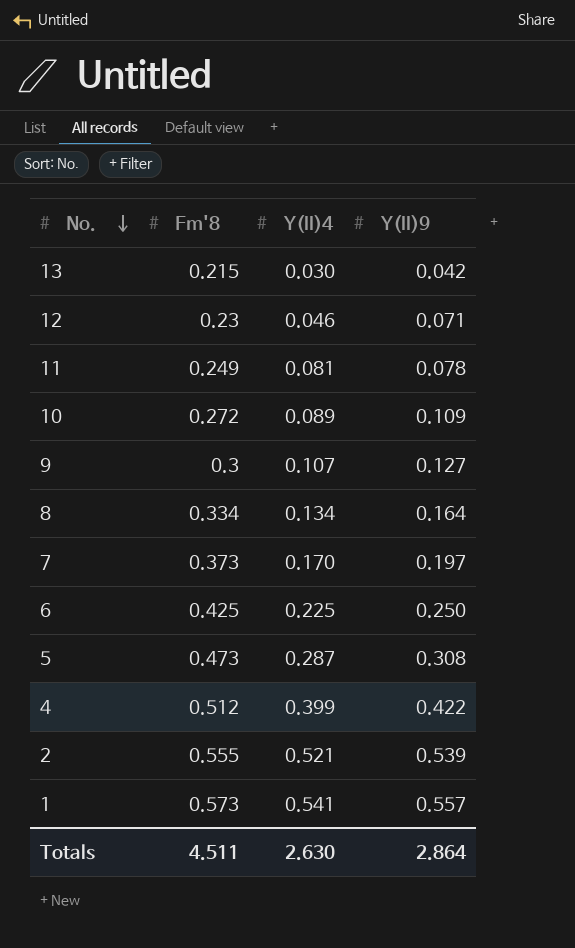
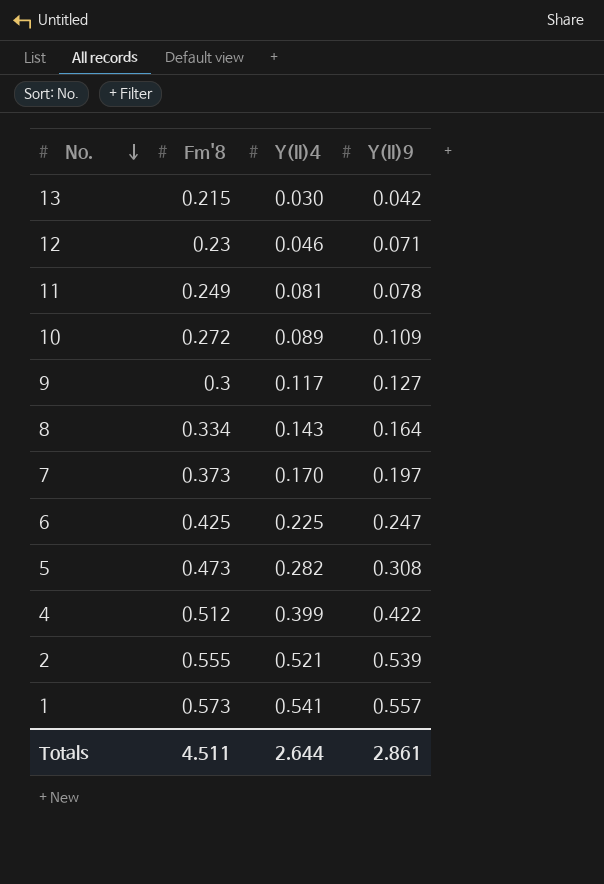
9 | Y(II)4: 0.107 -> 0.117
8 | Y(II)4: 0.134 -> 0.143
6 | Y(II)9: 0.250 -> 0.247
5 | Y(II)4: 0.287 -> 0.282
Totals | Y(II)4: 2.630 -> 2.644
Totals | Y(II)9: 2.864 -> 2.861

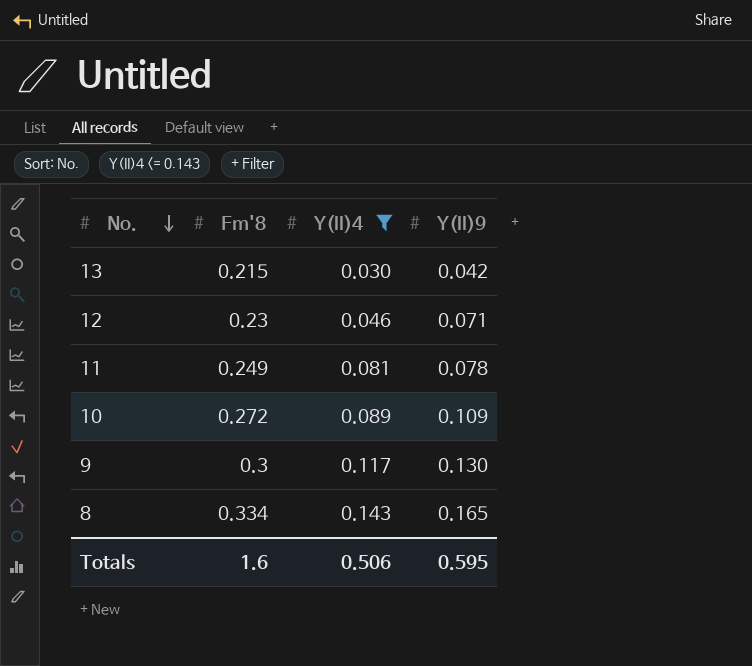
filter: none -> Y(II)4 <= 0.143
9 | Y(II)9: 0.127 -> 0.130
8 | Y(II)9: 0.164 -> 0.165
Totals | Fm'8: 4.511 -> 1.6
Totals | Y(II)4: 2.644 -> 0.506
Totals | Y(II)9: 2.861 -> 0.595

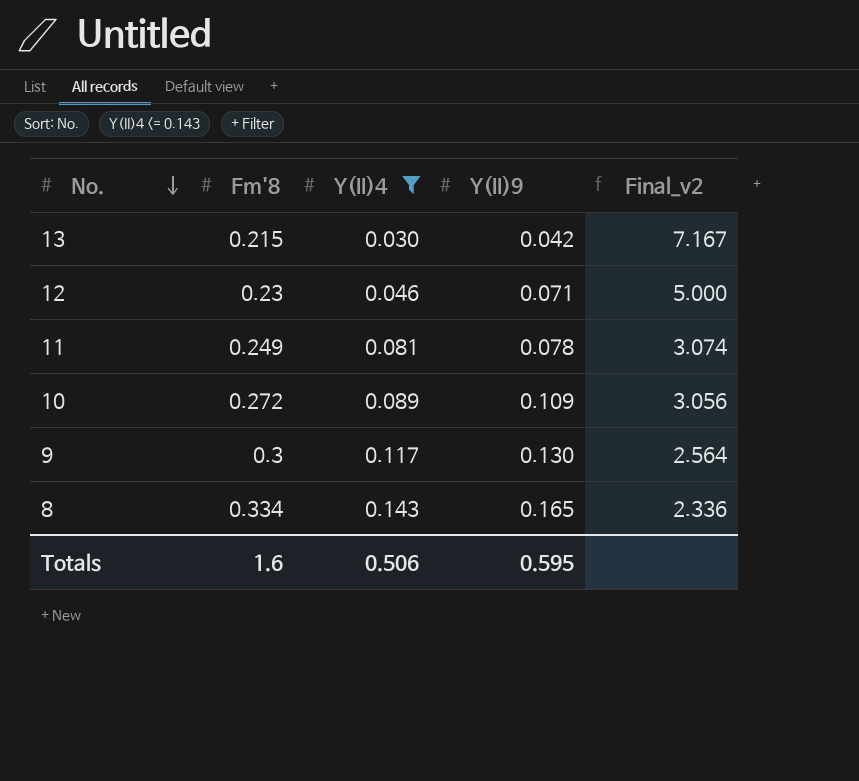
column Final_v2 | formula: none -> [Fm'8] / [Y(II)4]

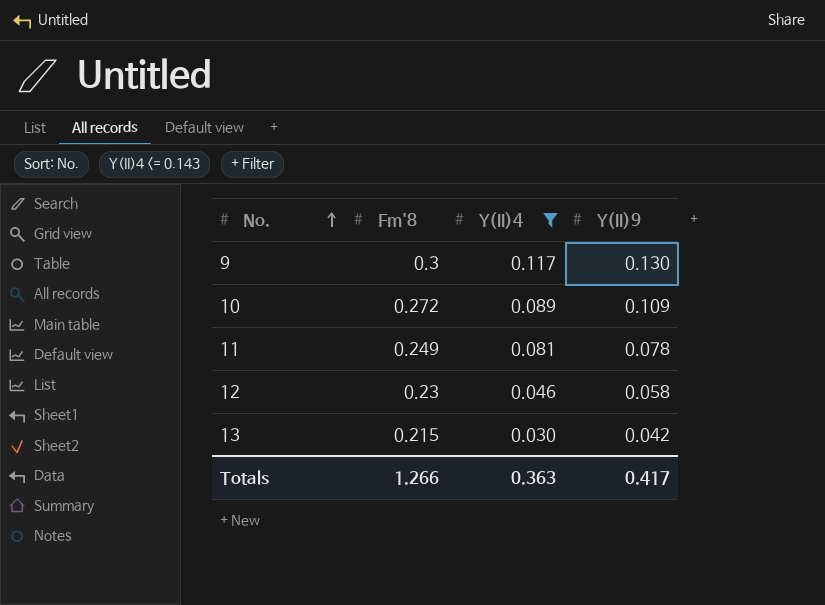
row order: No. descending -> No. ascending
column Final_v2 | formula: [Fm'8] / [Y(II)4] -> none
row 8: 0.334 | 0.143 | 0.165 | 2.336 -> none
12 | Y(II)9: 0.071 -> 0.058
Totals | Fm'8: 1.6 -> 1.266
Totals | Y(II)4: 0.506 -> 0.363
Totals | Y(II)9: 0.595 -> 0.417

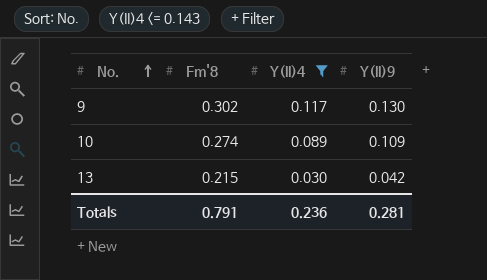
row 11: 0.249 | 0.081 | 0.078 -> none
row 12: 0.23 | 0.046 | 0.058 -> none
9 | Fm'8: 0.3 -> 0.302
10 | Fm'8: 0.272 -> 0.274
Totals | Fm'8: 1.266 -> 0.791
Totals | Y(II)4: 0.363 -> 0.236
Totals | Y(II)9: 0.417 -> 0.281

